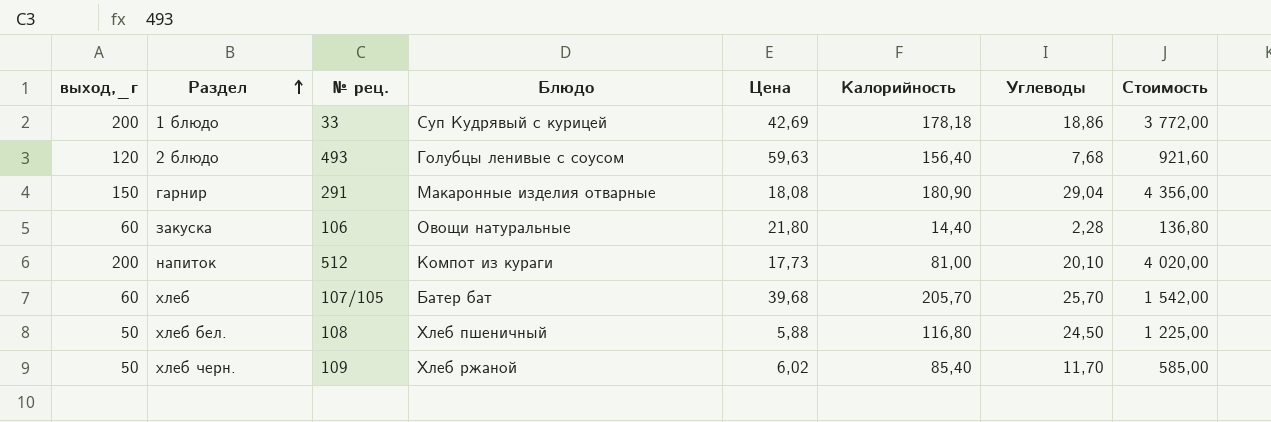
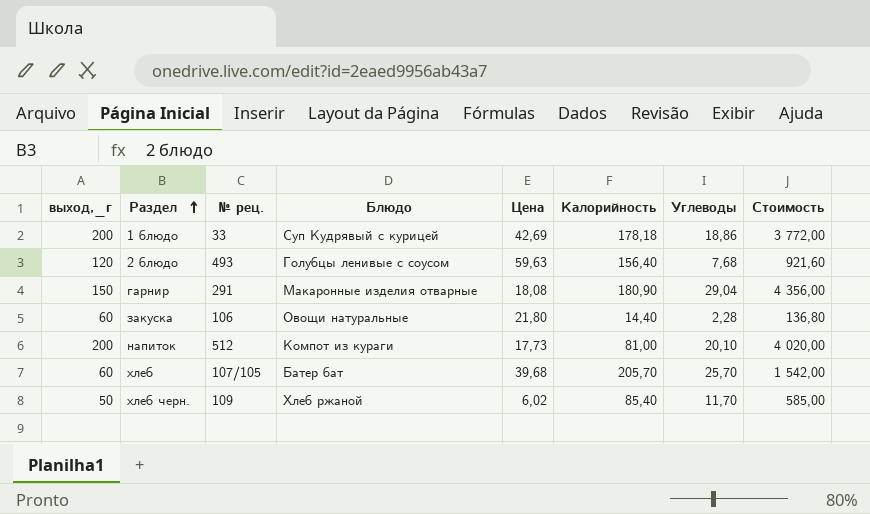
row хлеб бел.: 50 | 108 | Хлеб пшеничный | 5,88 | 116,80 | 24,50 | 1 225,00 -> none

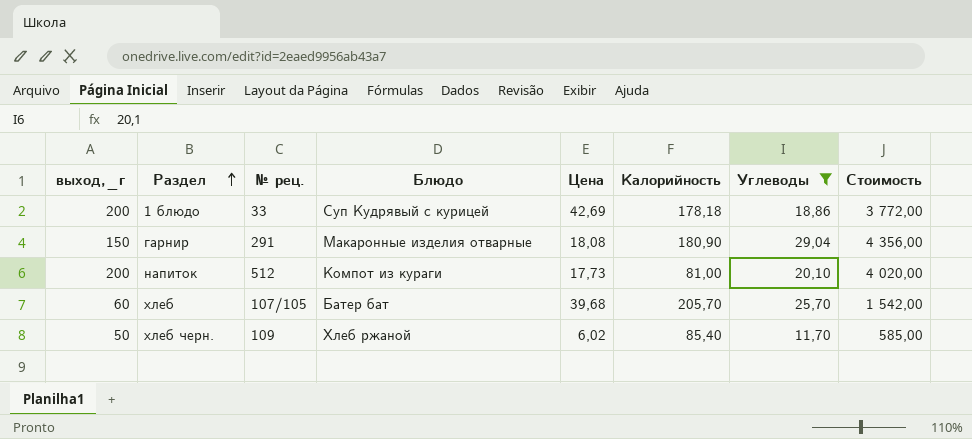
filter: none -> Углеводы >= 11,70

